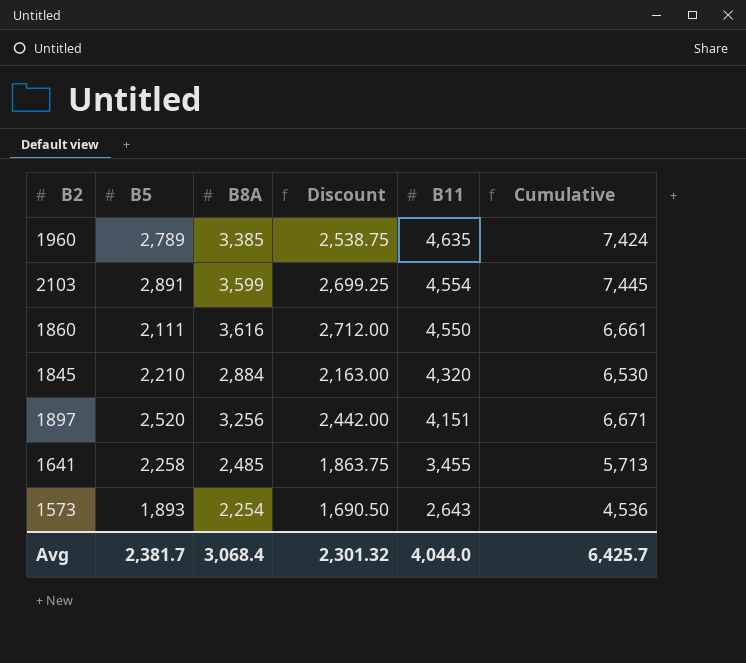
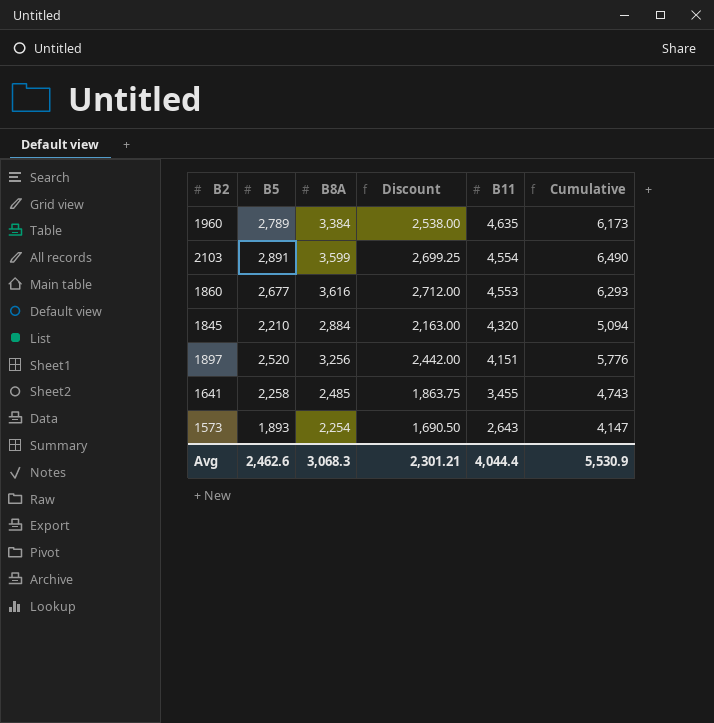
column Cumulative | formula: [B5] + [B11] -> [B5] + [B8A]
1960 | B8A: 3,385 -> 3,384
1960 | Discount: 2,538.75 -> 2,538.00
1860 | B5: 2,111 -> 2,677
1860 | B11: 4,550 -> 4,553
Avg | B5: 2,381.7 -> 2,462.6
Avg | B8A: 3,068.4 -> 3,068.3
Avg | Discount: 2,301.32 -> 2,301.21
Avg | B11: 4,044.0 -> 4,044.4
Avg | Cumulative: 6,425.7 -> 5,530.9

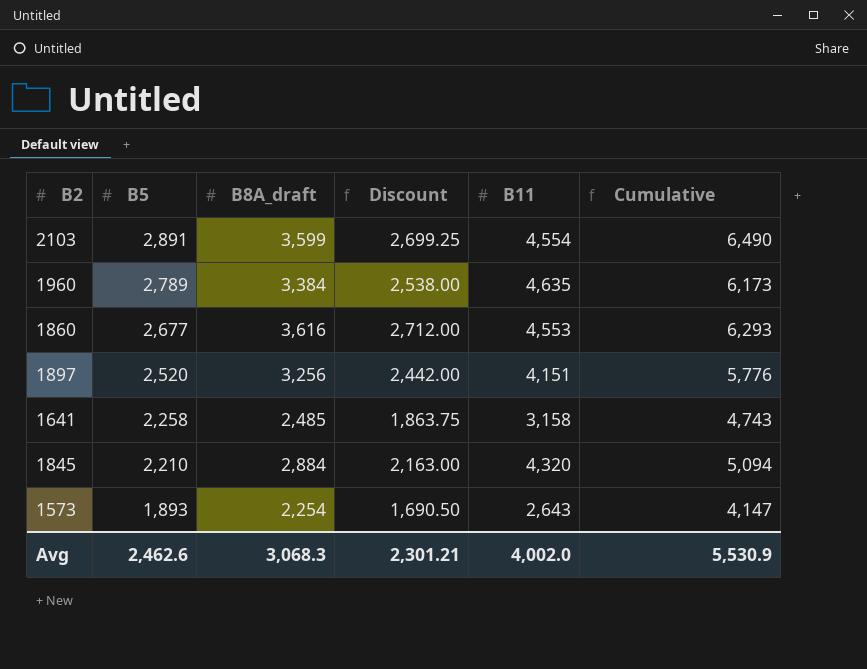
row order: B11 descending -> B5 descending
column name: B8A -> B8A_draft
1641 | B11: 3,455 -> 3,158
Avg | B11: 4,044.4 -> 4,002.0

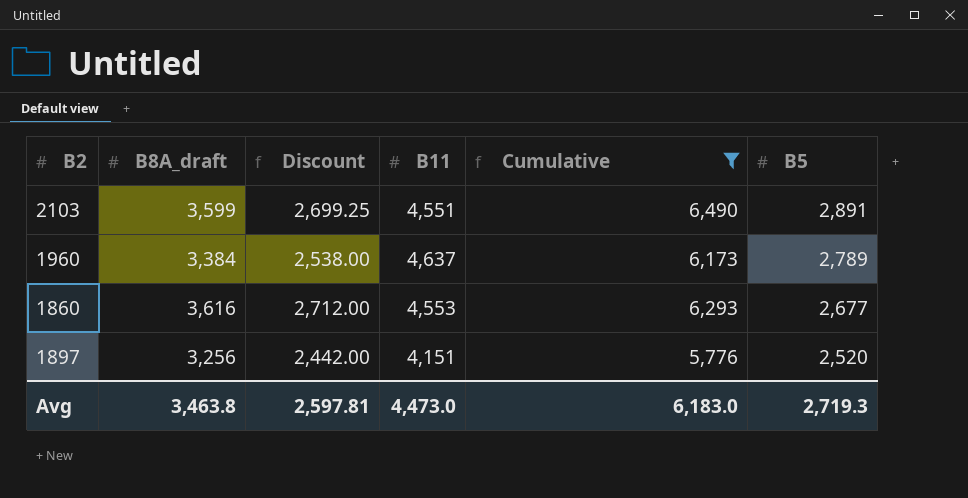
filter: none -> Cumulative >= 5,776
column B5 | position: 2 -> 6
2103 | B11: 4,554 -> 4,551
1960 | B11: 4,635 -> 4,637
Avg | B8A_draft: 3,068.3 -> 3,463.8
Avg | Discount: 2,301.21 -> 2,597.81
Avg | B11: 4,002.0 -> 4,473.0
Avg | Cumulative: 5,530.9 -> 6,183.0
Avg | B5: 2,462.6 -> 2,719.3

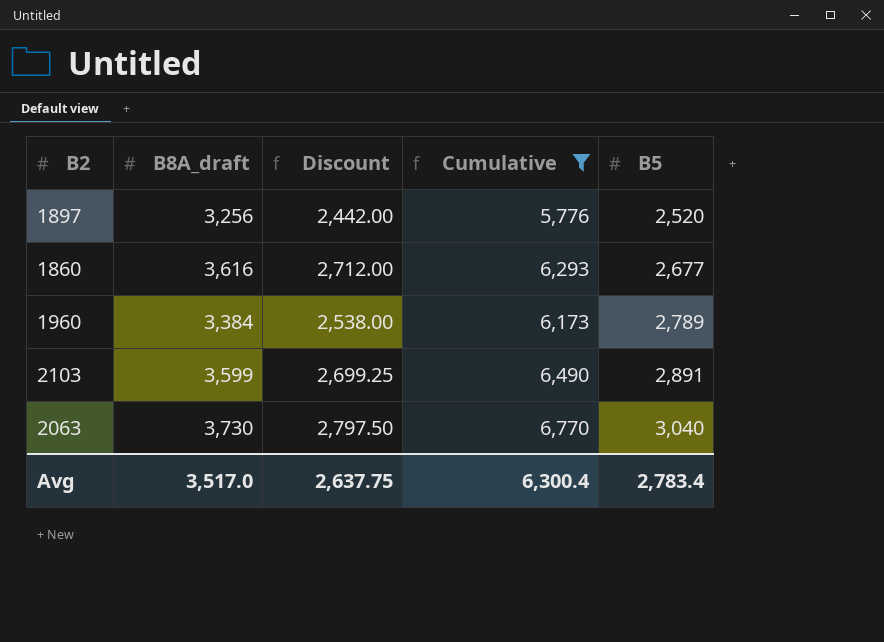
row order: B5 descending -> B5 ascending
column B11 | position: 4 -> none
row 2063: none -> 3,730 | 2,797.50 | 6,770 | 3,040
Avg | B8A_draft: 3,463.8 -> 3,517.0
Avg | Discount: 2,597.81 -> 2,637.75
Avg | Cumulative: 6,183.0 -> 6,300.4
Avg | B5: 2,719.3 -> 2,783.4

